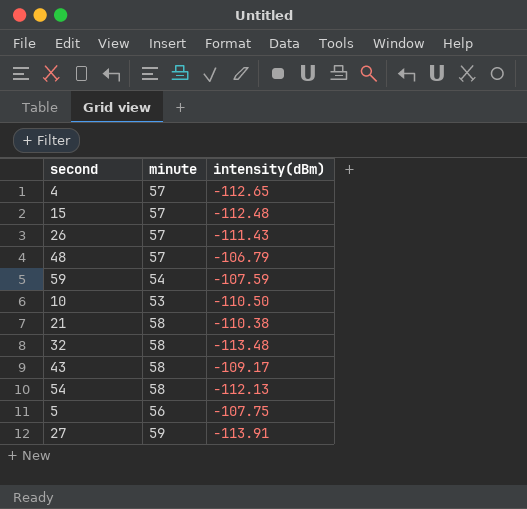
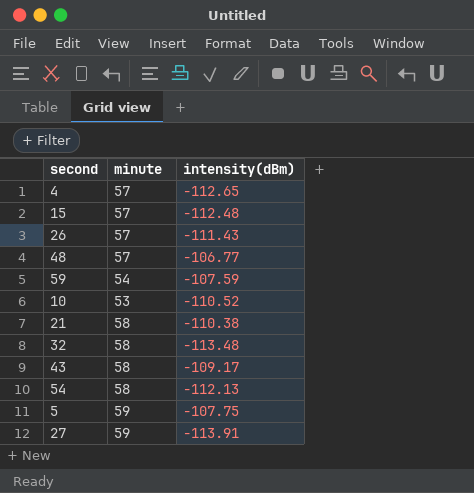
48 | intensity(dBm): -106.79 -> -106.77
10 | intensity(dBm): -110.50 -> -110.52
5 | minute: 56 -> 59

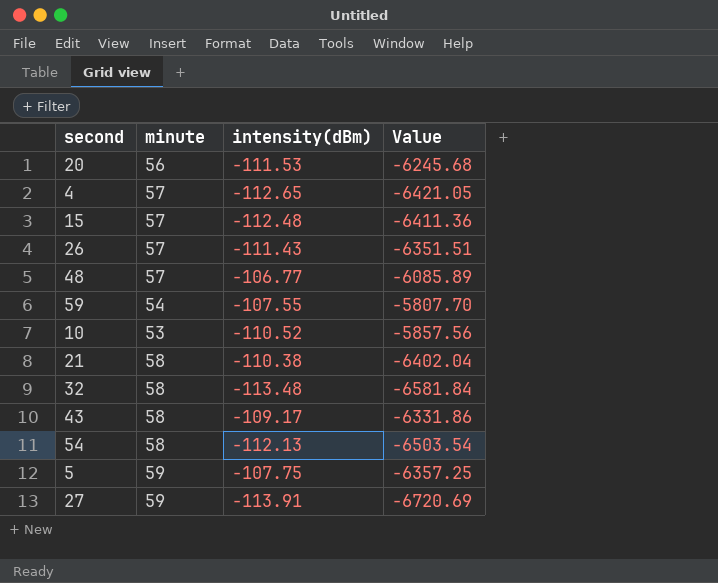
column Value | formula: none -> [minute] * [intensity(dBm)]
row 20: none -> 56 | -111.53 | -6245.68
59 | intensity(dBm): -107.59 -> -107.55

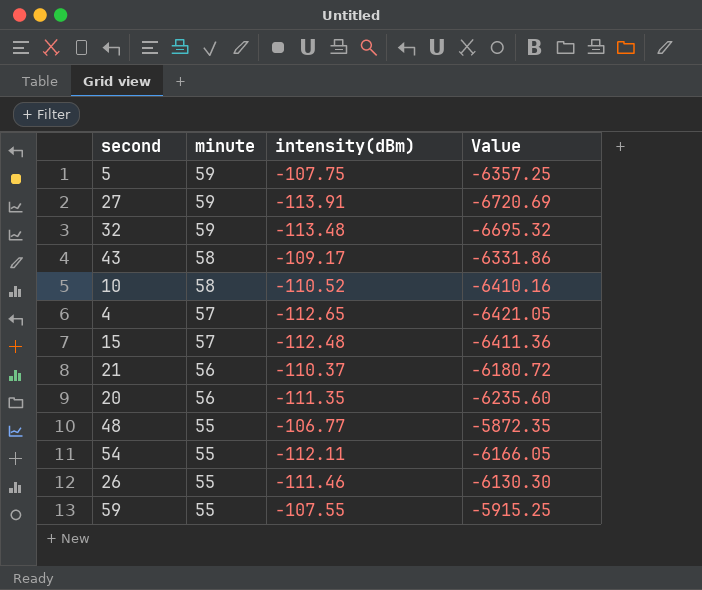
row order: none -> minute descending
32 | minute: 58 -> 59
32 | Value: -6581.84 -> -6695.32
10 | minute: 53 -> 58
10 | Value: -5857.56 -> -6410.16
21 | minute: 58 -> 56
21 | intensity(dBm): -110.38 -> -110.37
21 | Value: -6402.04 -> -6180.72
20 | intensity(dBm): -111.53 -> -111.35
20 | Value: -6245.68 -> -6235.60
48 | minute: 57 -> 55
48 | Value: -6085.89 -> -5872.35
54 | minute: 58 -> 55
54 | intensity(dBm): -112.13 -> -112.11
54 | Value: -6503.54 -> -6166.05
26 | minute: 57 -> 55
26 | intensity(dBm): -111.43 -> -111.46
26 | Value: -6351.51 -> -6130.30
59 | minute: 54 -> 55
59 | Value: -5807.70 -> -5915.25

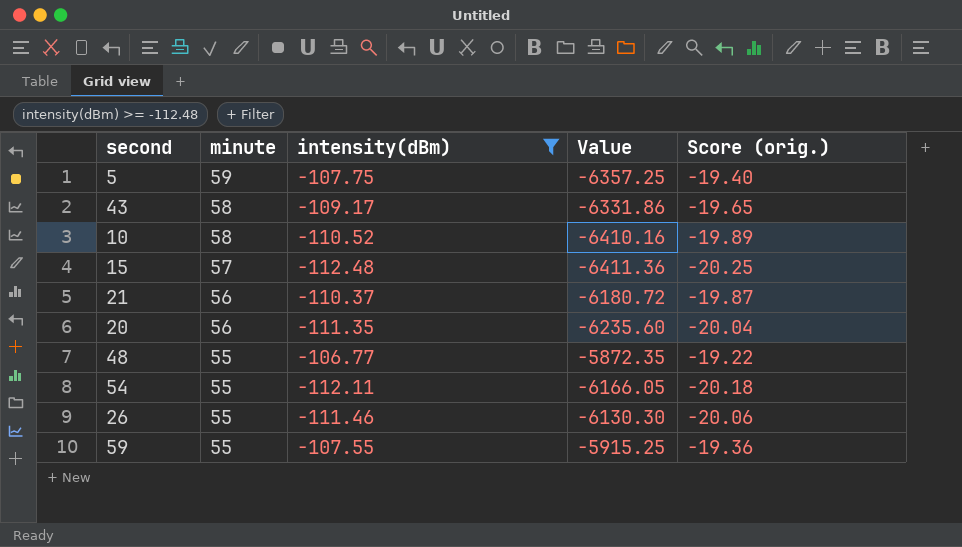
filter: none -> intensity(dBm) >= -112.48
column Score (orig.) | formula: none -> [intensity(dBm)] * 0.18

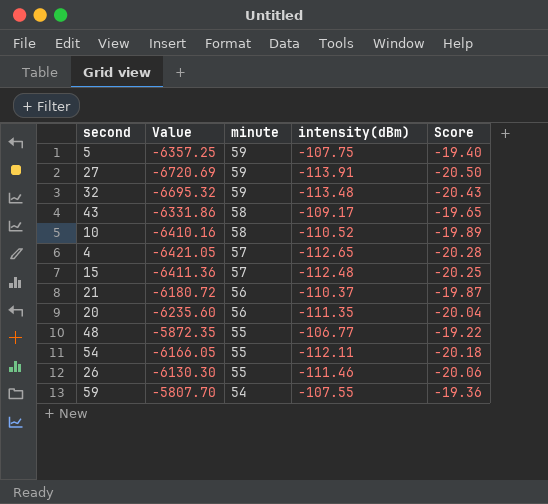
filter: intensity(dBm) >= -112.48 -> none
column Value | position: 4 -> 2
column name: Score (orig.) -> Score
59 | Value: -5915.25 -> -5807.70
59 | minute: 55 -> 54

